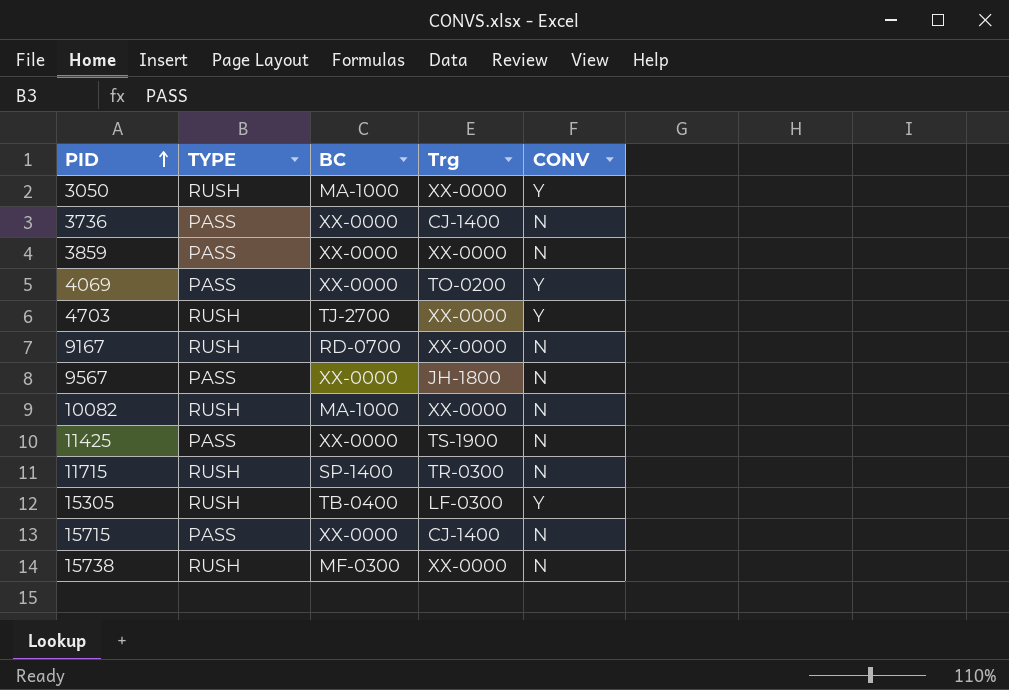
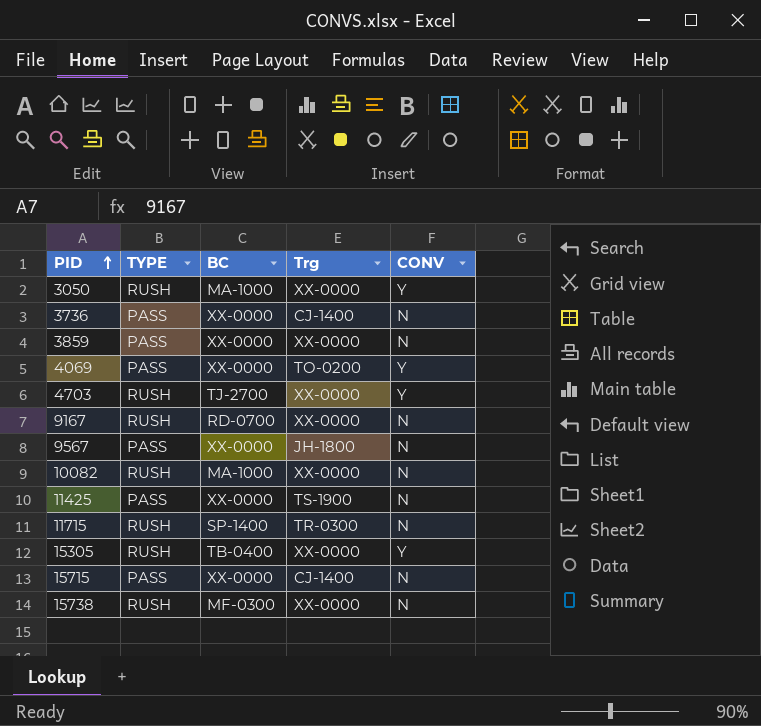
15305 | Trg: LF-0300 -> XX-0000

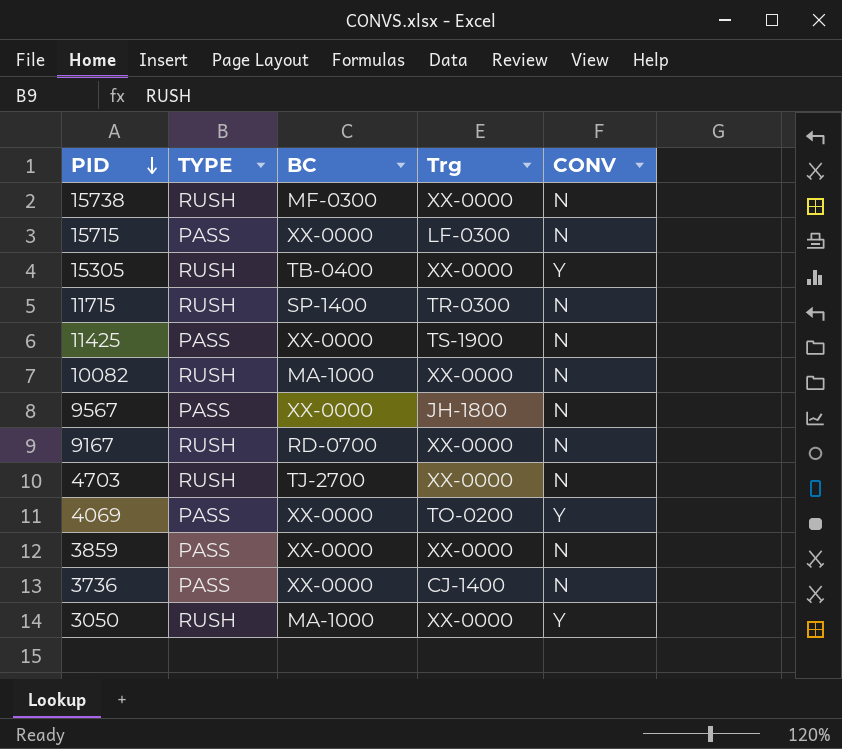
row order: PID ascending -> PID descending
15715 | Trg: CJ-1400 -> LF-0300
4703 | CONV: Y -> N

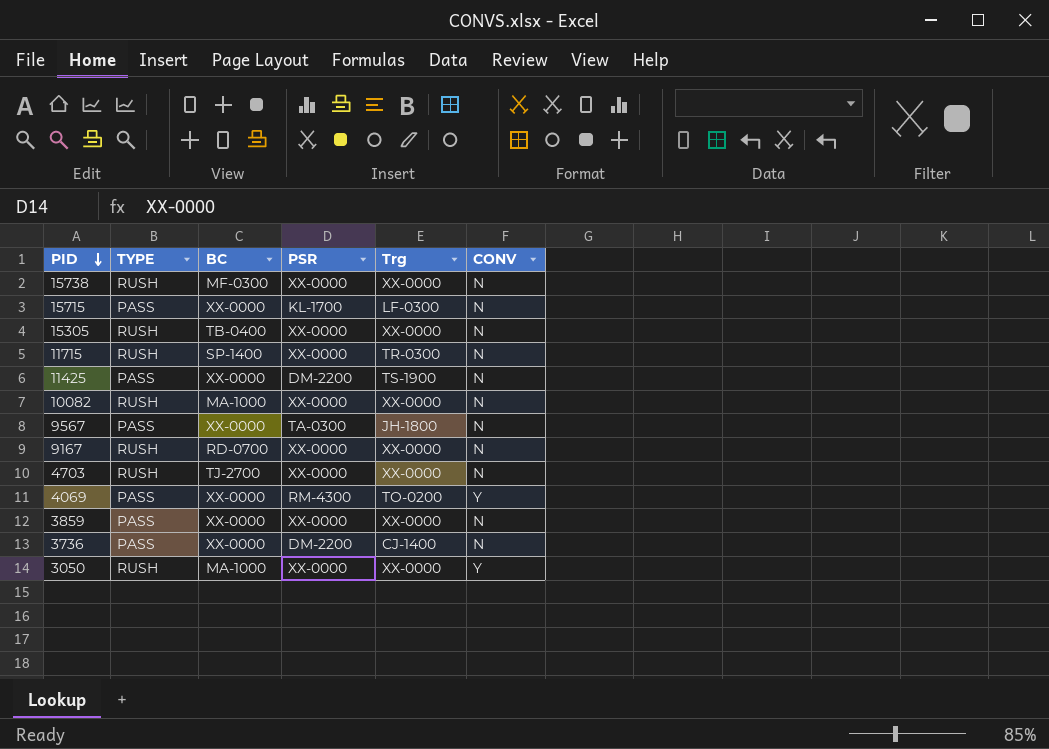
column PSR | position: none -> 4
15305 | CONV: Y -> N

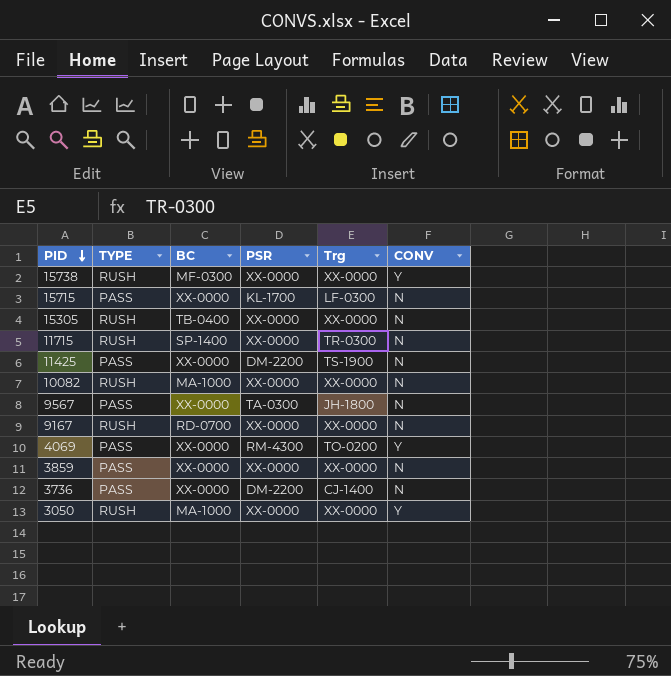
row 4703: RUSH | TJ-2700 | XX-0000 | XX-0000 | N -> none
15738 | CONV: N -> Y

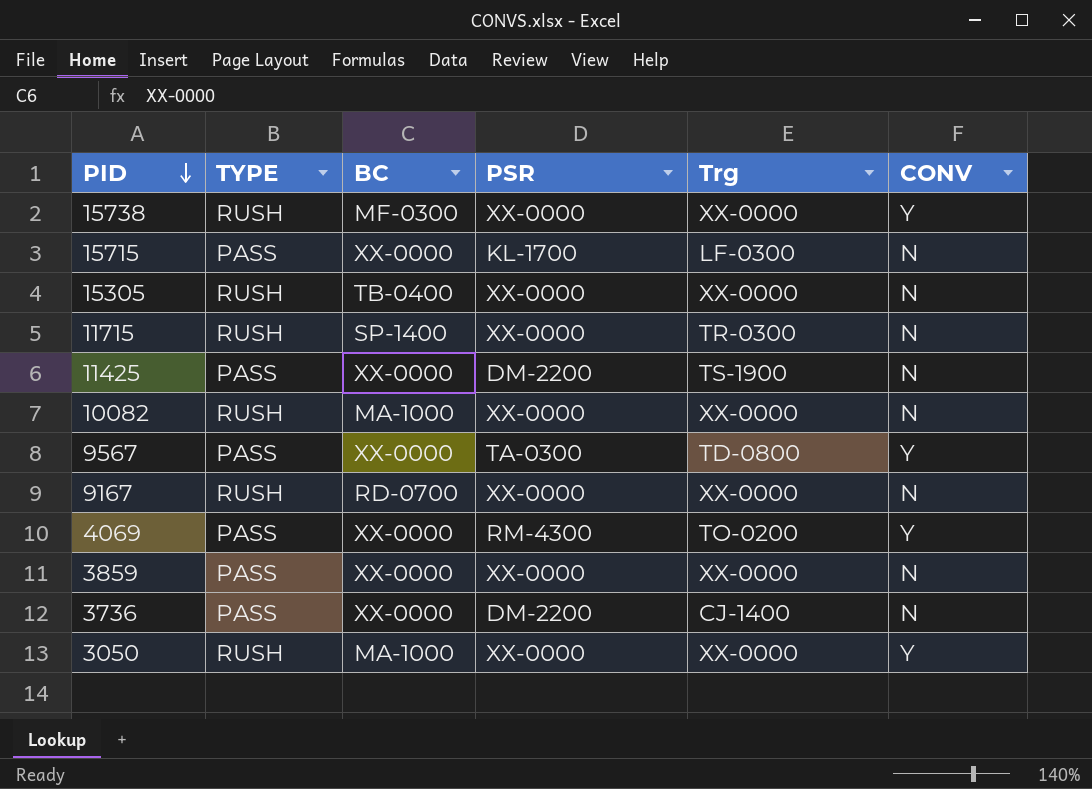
9567 | Trg: JH-1800 -> TD-0800
9567 | CONV: N -> Y

